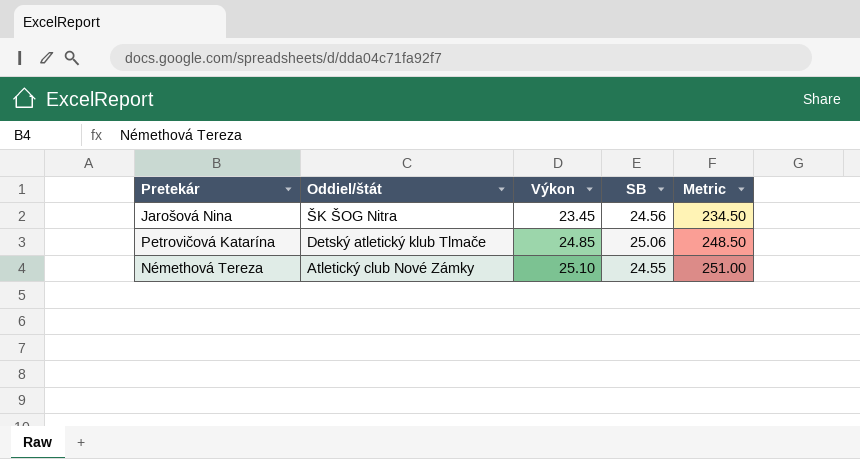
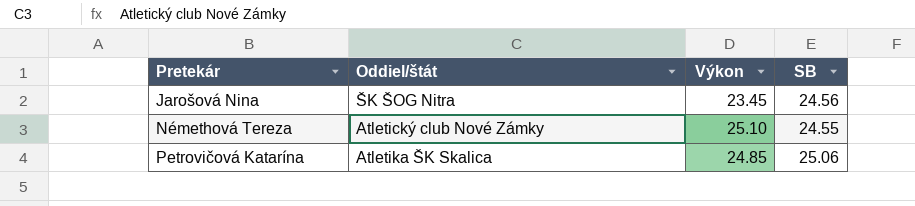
row order: Oddiel/štát descending -> Pretekár ascending
column Metric | formula: [Výkon] * 10 -> none
Petrovičová Katarína | Oddiel/štát: Detský atletický klub Tlmače -> Atletika ŠK Skalica

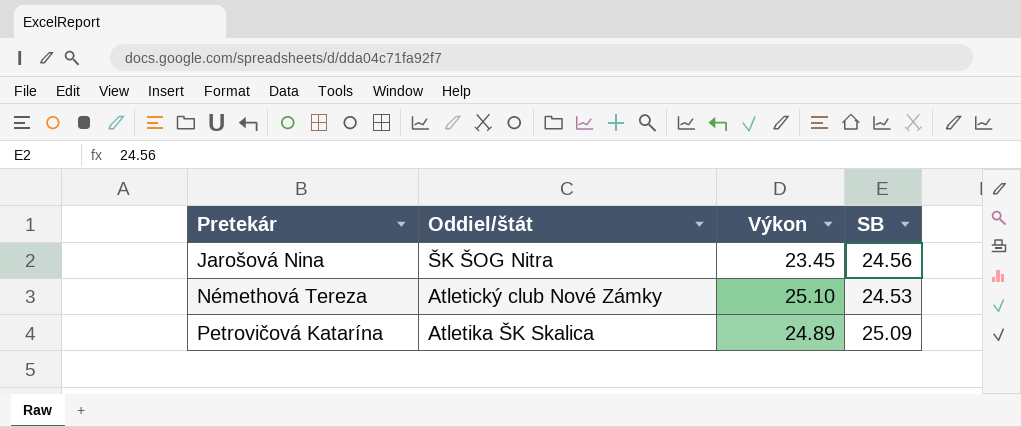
Némethová Tereza | SB: 24.55 -> 24.53
Petrovičová Katarína | Výkon: 24.85 -> 24.89
Petrovičová Katarína | SB: 25.06 -> 25.09

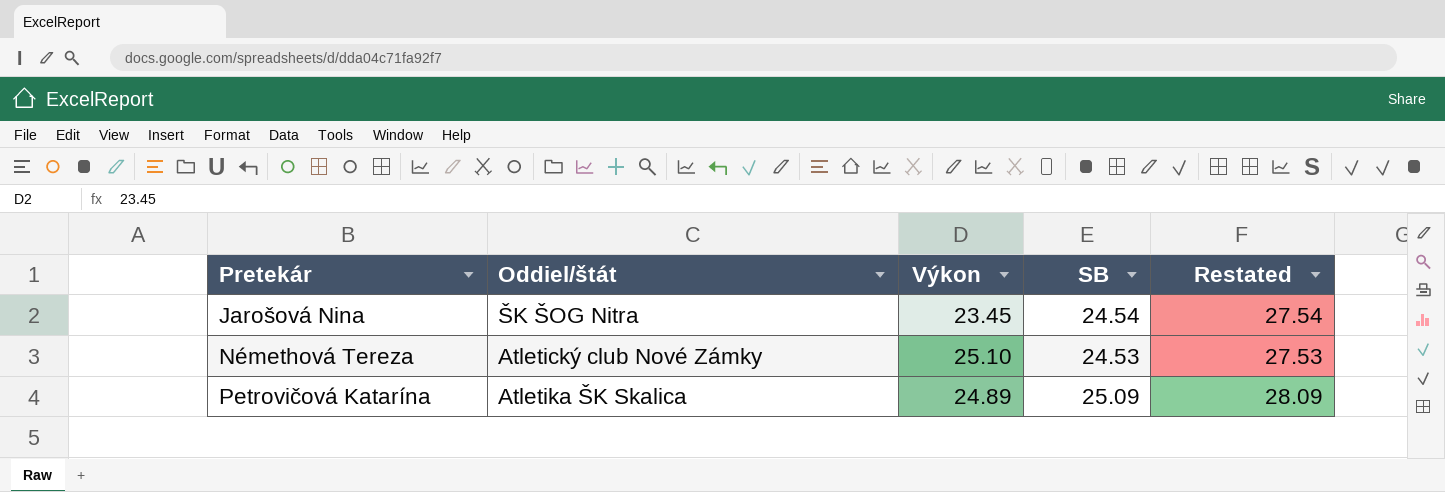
column Restated | formula: none -> [SB] + 3
Jarošová Nina | SB: 24.56 -> 24.54

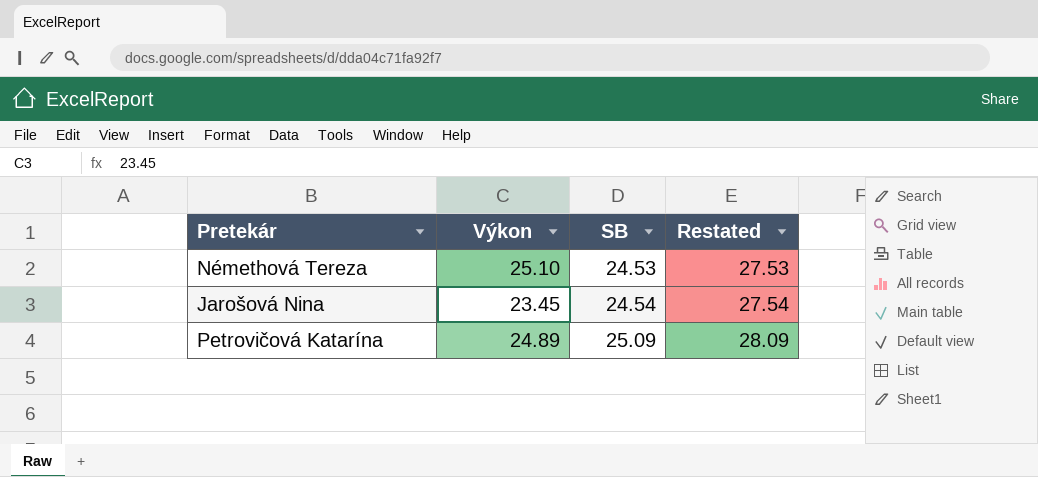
row order: Pretekár ascending -> SB ascending
column Oddiel/štát | position: 2 -> none

